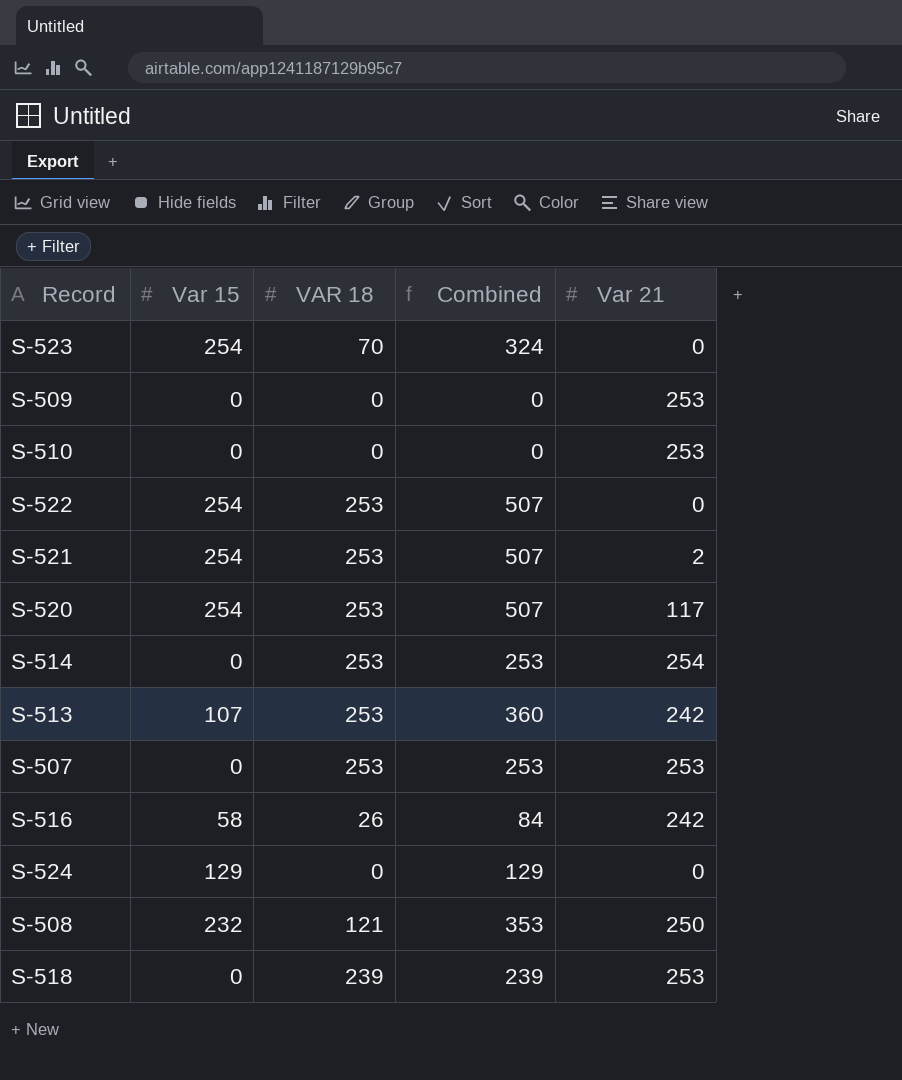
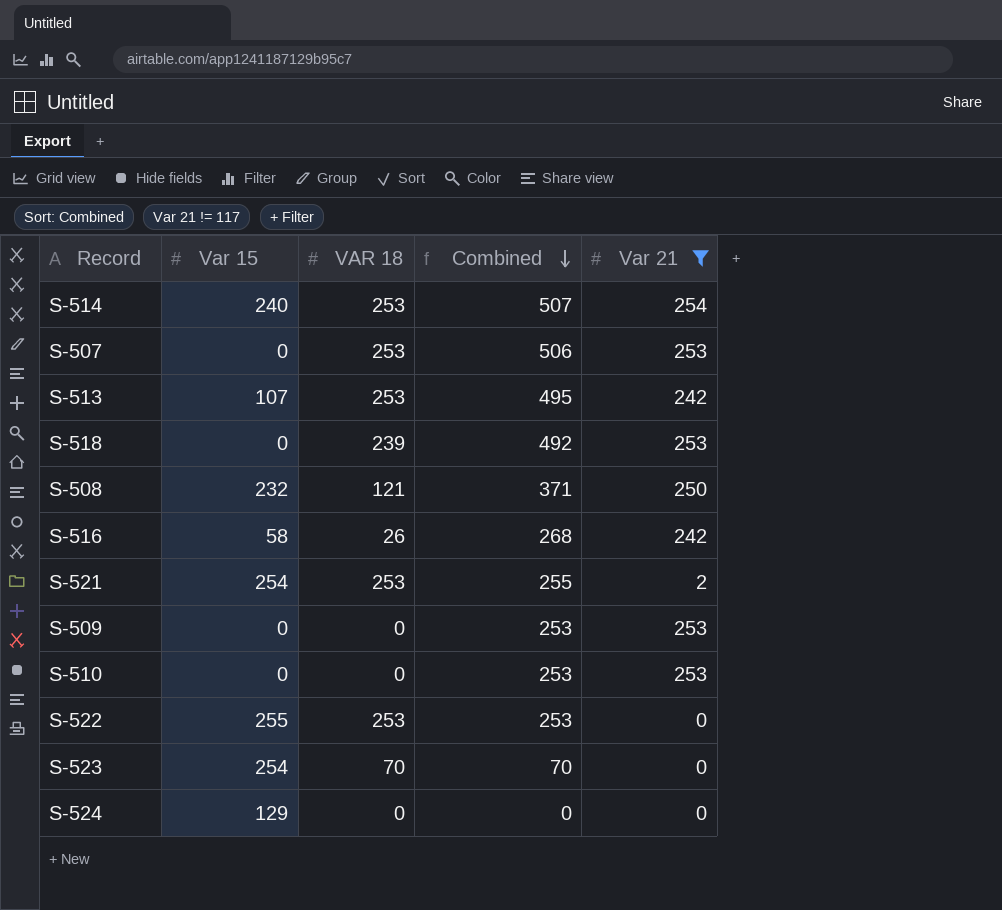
filter: none -> Var 21 != 117
row order: none -> Combined descending
column Combined | formula: [Var 15] + [VAR 18] -> [VAR 18] + [Var 21]
S-514 | Var 15: 0 -> 240
S-522 | Var 15: 254 -> 255

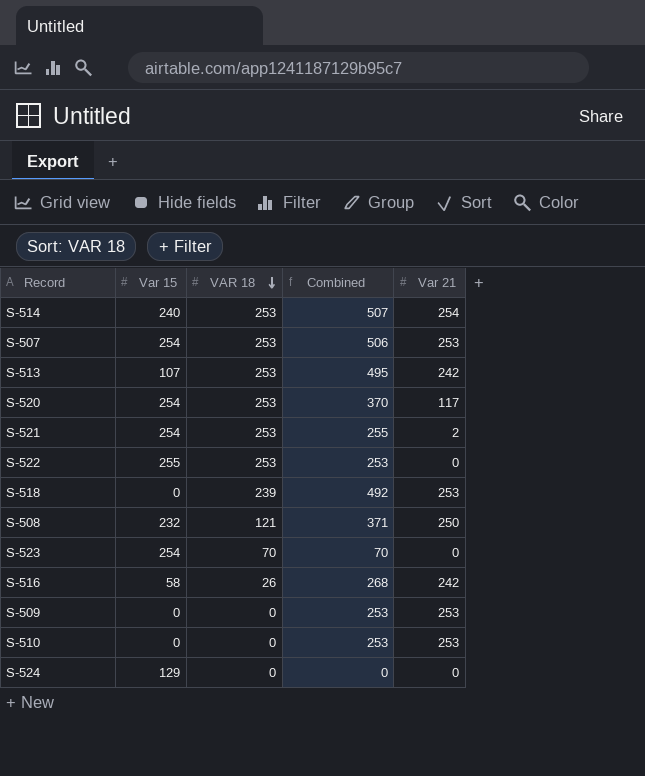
filter: Var 21 != 117 -> none
row order: Combined descending -> VAR 18 descending
S-507 | Var 15: 0 -> 254

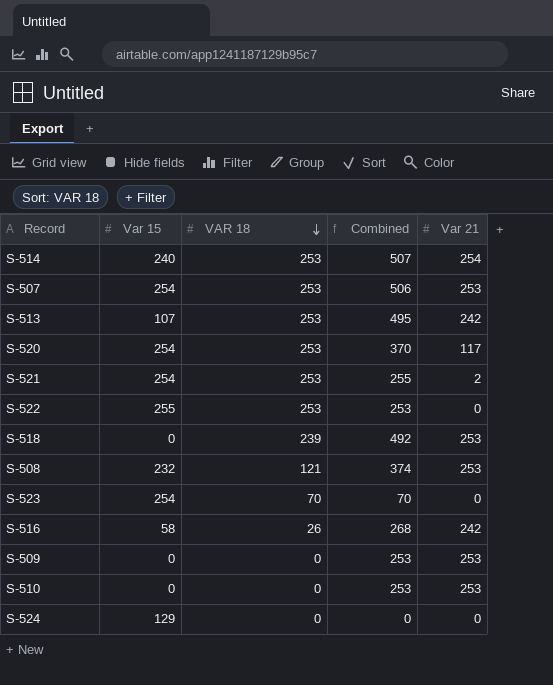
S-508 | Combined: 371 -> 374
S-508 | Var 21: 250 -> 253

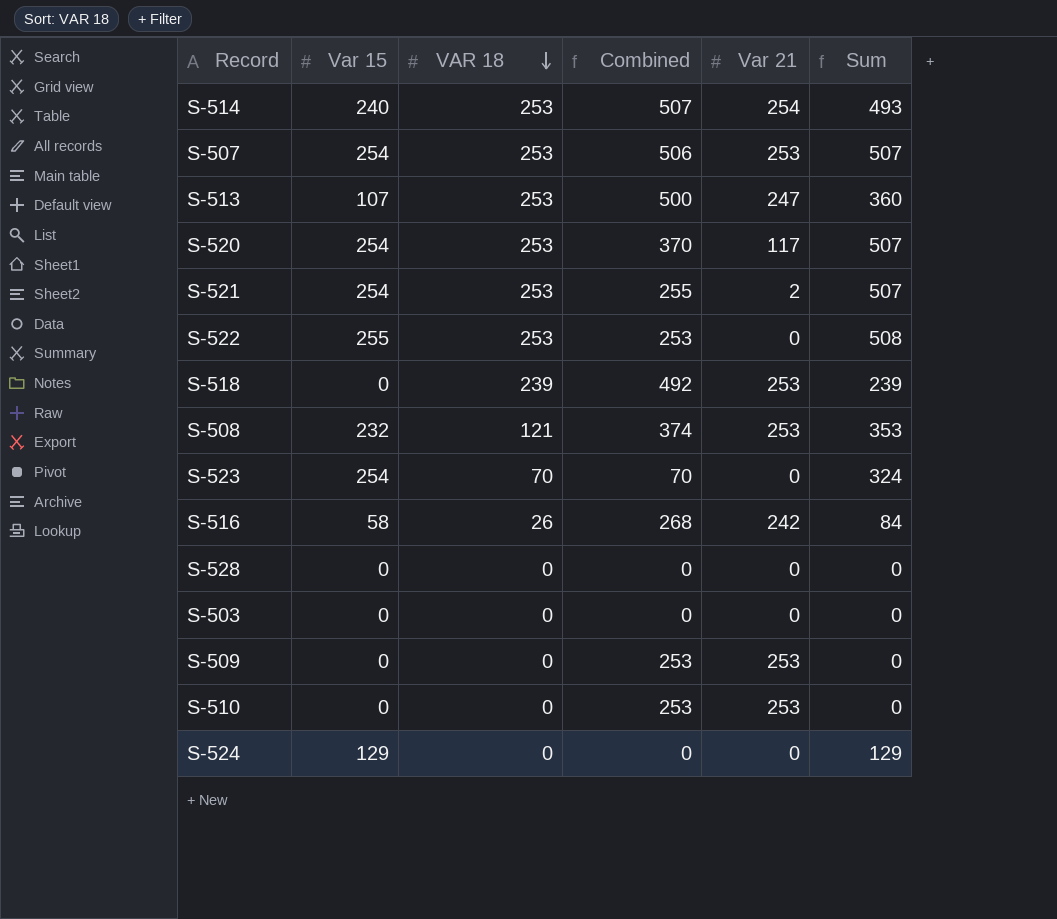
column Sum | formula: none -> [Var 15] + [VAR 18]
S-513 | Combined: 495 -> 500
S-513 | Var 21: 242 -> 247
row S-528: none -> 0 | 0 | 0 | 0 | 0
row S-503: none -> 0 | 0 | 0 | 0 | 0

